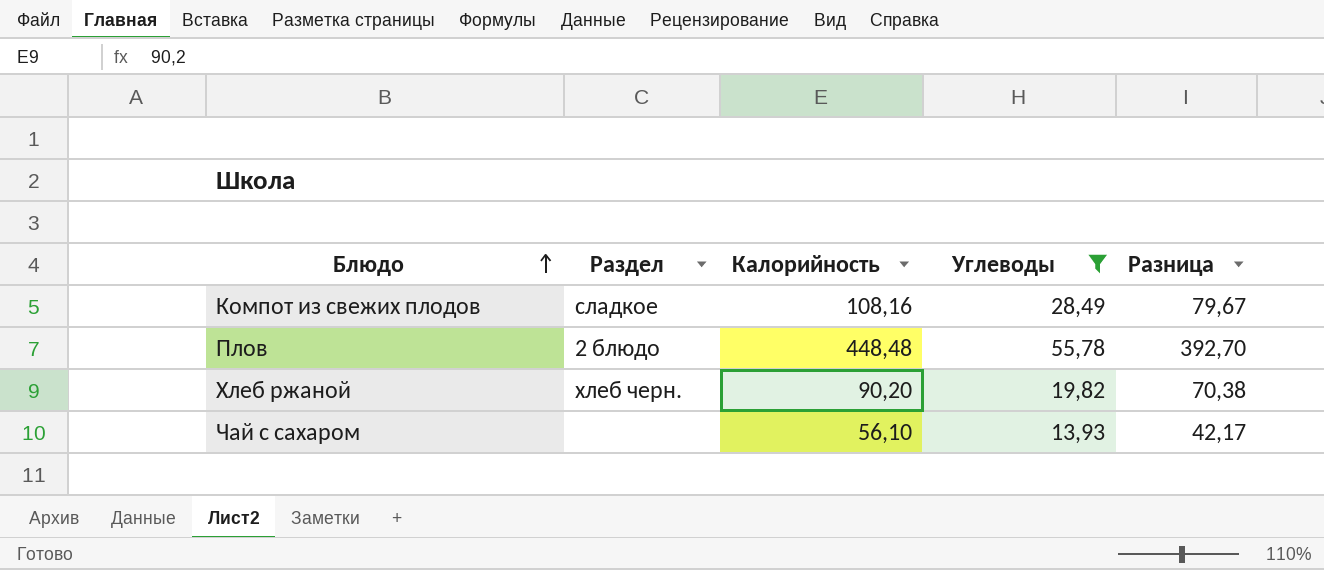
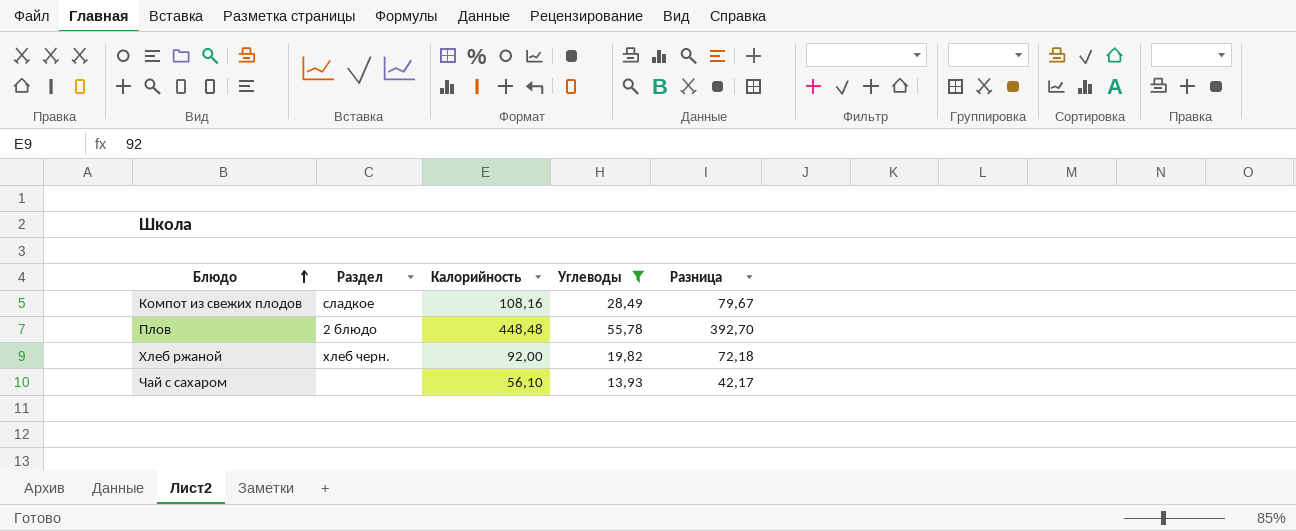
Хлеб ржаной | Калорийность: 90,20 -> 92,00
Хлеб ржаной | Разница: 70,38 -> 72,18

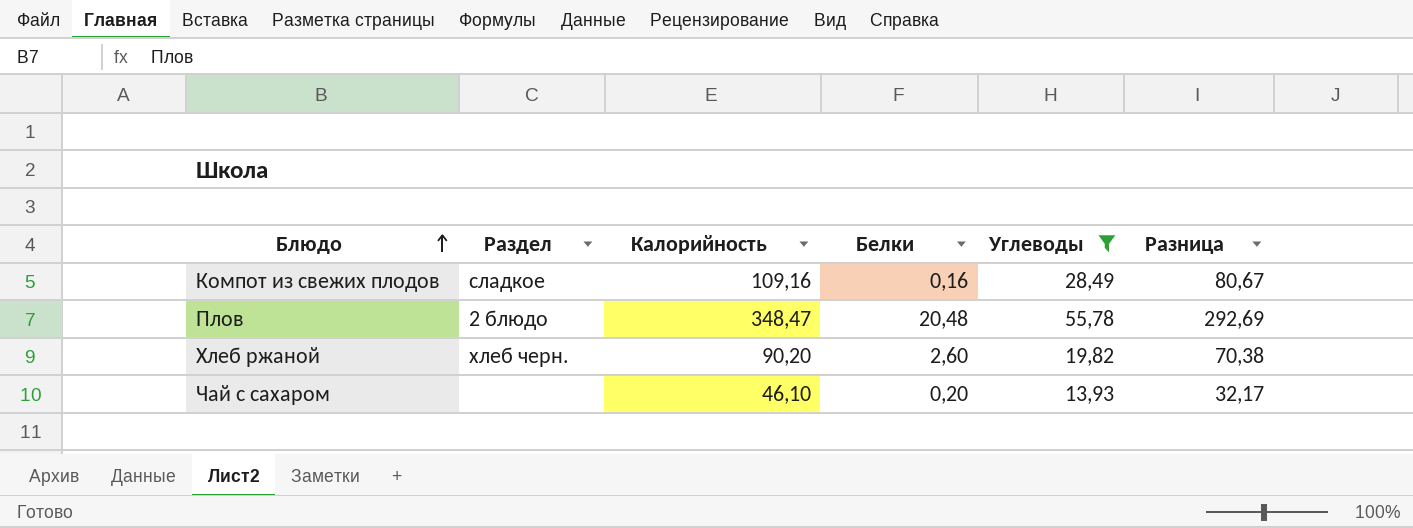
column Белки | position: none -> 4
Компот из свежих плодов | Калорийность: 108,16 -> 109,16
Компот из свежих плодов | Разница: 79,67 -> 80,67
Плов | Калорийность: 448,48 -> 348,47
Плов | Разница: 392,70 -> 292,69
Хлеб ржаной | Калорийность: 92,00 -> 90,20
Хлеб ржаной | Разница: 72,18 -> 70,38
Чай с сахаром | Калорийность: 56,10 -> 46,10
Чай с сахаром | Разница: 42,17 -> 32,17

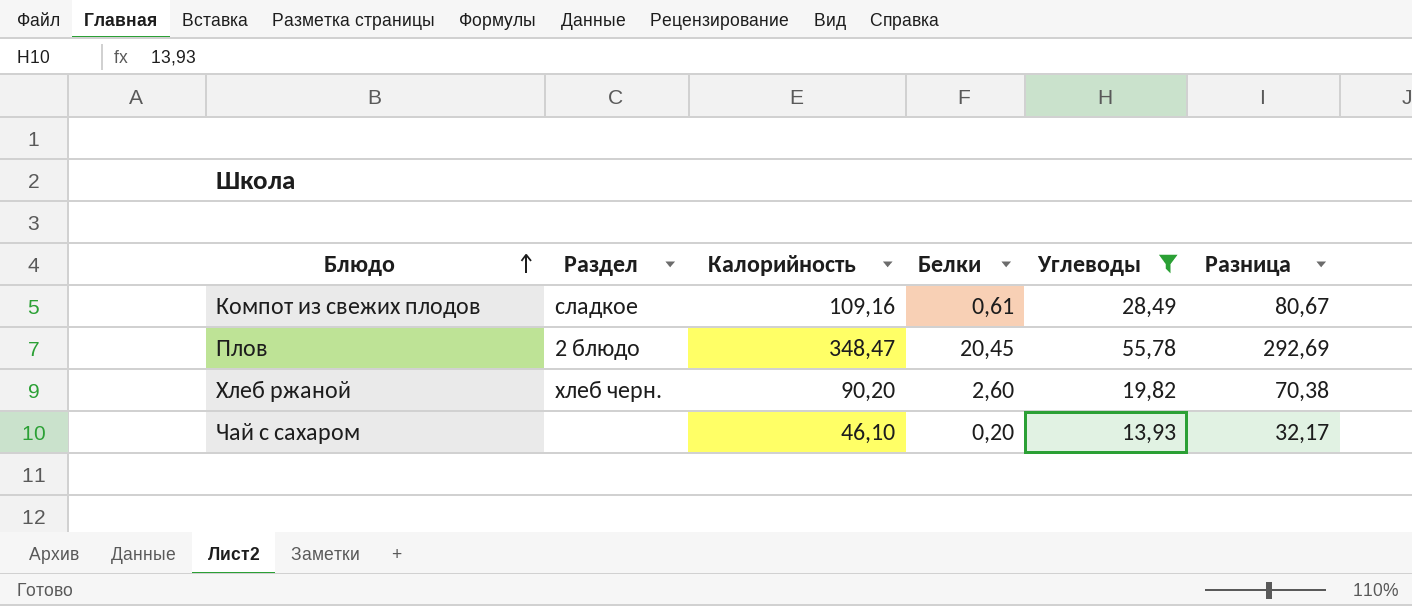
Компот из свежих плодов | Белки: 0,16 -> 0,61
Плов | Белки: 20,48 -> 20,45

